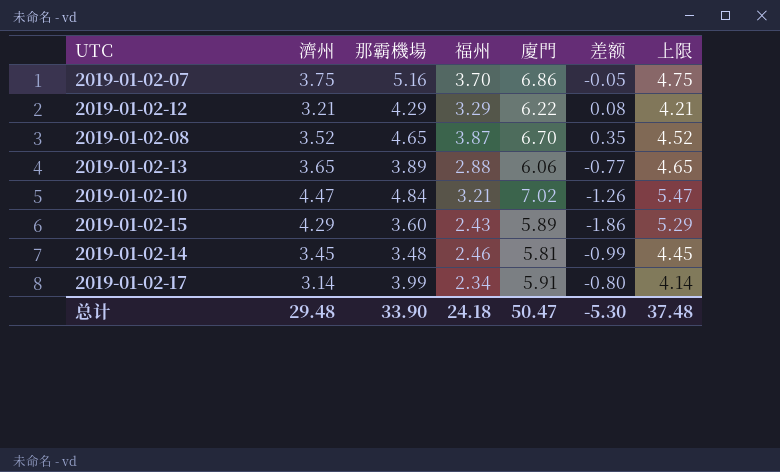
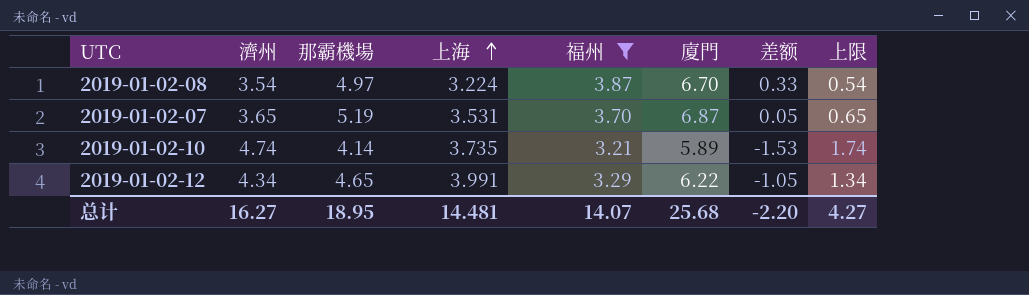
filter: none -> 福州 >= 3.21
row order: none -> 上海 ascending
column 上海 | position: none -> 4
column 上限 | formula: [濟州] + 1 -> [濟州] - 3
2019-01-02-08 | 濟州: 3.52 -> 3.54
2019-01-02-08 | 那霸機場: 4.65 -> 4.97
2019-01-02-08 | 差额: 0.35 -> 0.33
2019-01-02-07 | 濟州: 3.75 -> 3.65
2019-01-02-07 | 那霸機場: 5.16 -> 5.19
2019-01-02-07 | 廈門: 6.86 -> 6.87
2019-01-02-07 | 差额: -0.05 -> 0.05
2019-01-02-10 | 濟州: 4.47 -> 4.74
2019-01-02-10 | 那霸機場: 4.84 -> 4.14
2019-01-02-10 | 廈門: 7.02 -> 5.89
2019-01-02-10 | 差额: -1.26 -> -1.53
2019-01-02-12 | 濟州: 3.21 -> 4.34
2019-01-02-12 | 那霸機場: 4.29 -> 4.65
2019-01-02-12 | 差额: 0.08 -> -1.05
总计 | 濟州: 29.48 -> 16.27
总计 | 那霸機場: 33.90 -> 18.95
总计 | 福州: 24.18 -> 14.07
总计 | 廈門: 50.47 -> 25.68
总计 | 差额: -5.30 -> -2.20
总计 | 上限: 37.48 -> 4.27

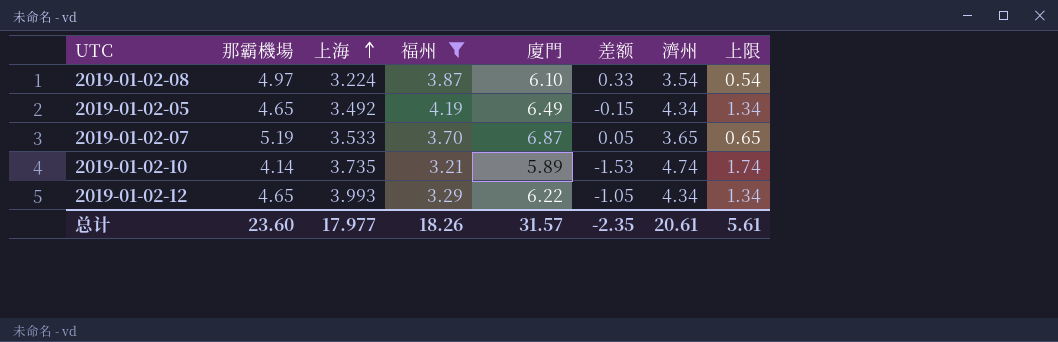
column 濟州 | position: 2 -> 7
2019-01-02-08 | 廈門: 6.70 -> 6.10
row 2019-01-02-05: none -> 4.65 | 3.492 | 4.19 | 6.49 | -0.15 | 4.34 | 1.34
2019-01-02-07 | 上海: 3.531 -> 3.533
2019-01-02-12 | 上海: 3.991 -> 3.993
总计 | 那霸機場: 18.95 -> 23.60
总计 | 上海: 14.481 -> 17.977
总计 | 福州: 14.07 -> 18.26
总计 | 廈門: 25.68 -> 31.57
总计 | 差额: -2.20 -> -2.35
总计 | 濟州: 16.27 -> 20.61
总计 | 上限: 4.27 -> 5.61

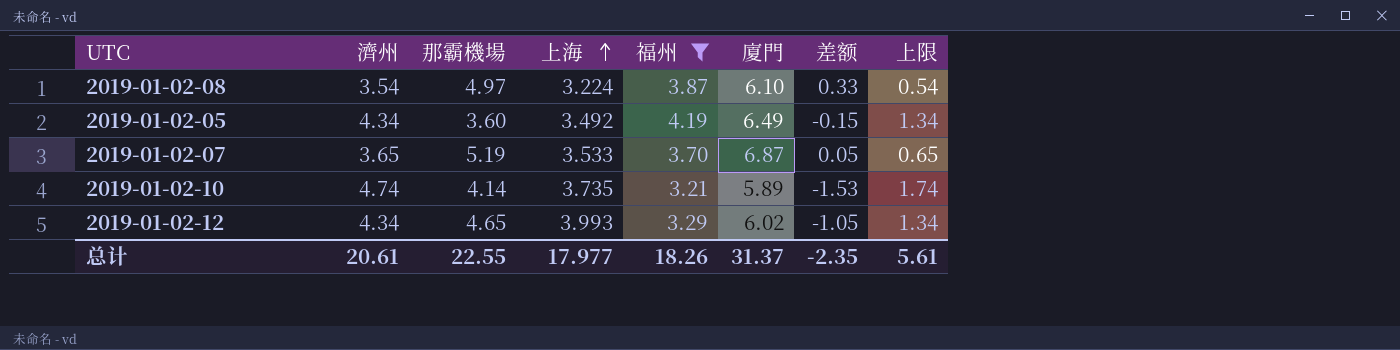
column 濟州 | position: 7 -> 2
2019-01-02-05 | 那霸機場: 4.65 -> 3.60
2019-01-02-12 | 廈門: 6.22 -> 6.02
总计 | 那霸機場: 23.60 -> 22.55
总计 | 廈門: 31.57 -> 31.37

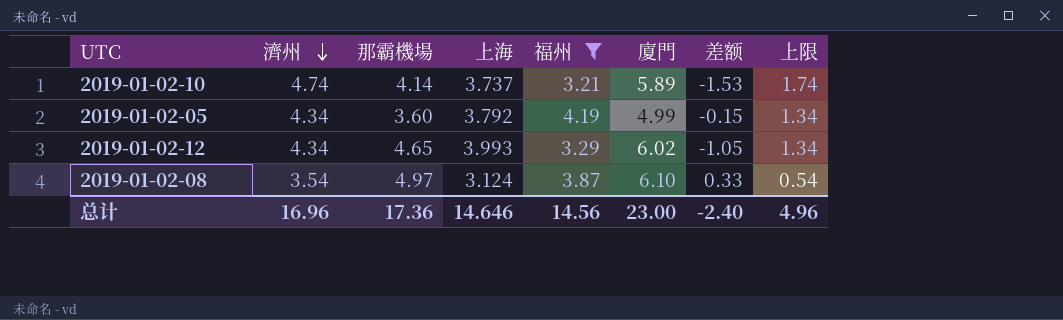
row order: 上海 ascending -> 濟州 descending
row 2019-01-02-07: 3.65 | 5.19 | 3.533 | 3.70 | 6.87 | 0.05 | 0.65 -> none
2019-01-02-10 | 上海: 3.735 -> 3.737
2019-01-02-05 | 上海: 3.492 -> 3.792
2019-01-02-05 | 廈門: 6.49 -> 4.99
2019-01-02-08 | 上海: 3.224 -> 3.124
总计 | 濟州: 20.61 -> 16.96
总计 | 那霸機場: 22.55 -> 17.36
总计 | 上海: 17.977 -> 14.646
总计 | 福州: 18.26 -> 14.56
总计 | 廈門: 31.37 -> 23.00
总计 | 差额: -2.35 -> -2.40
总计 | 上限: 5.61 -> 4.96

